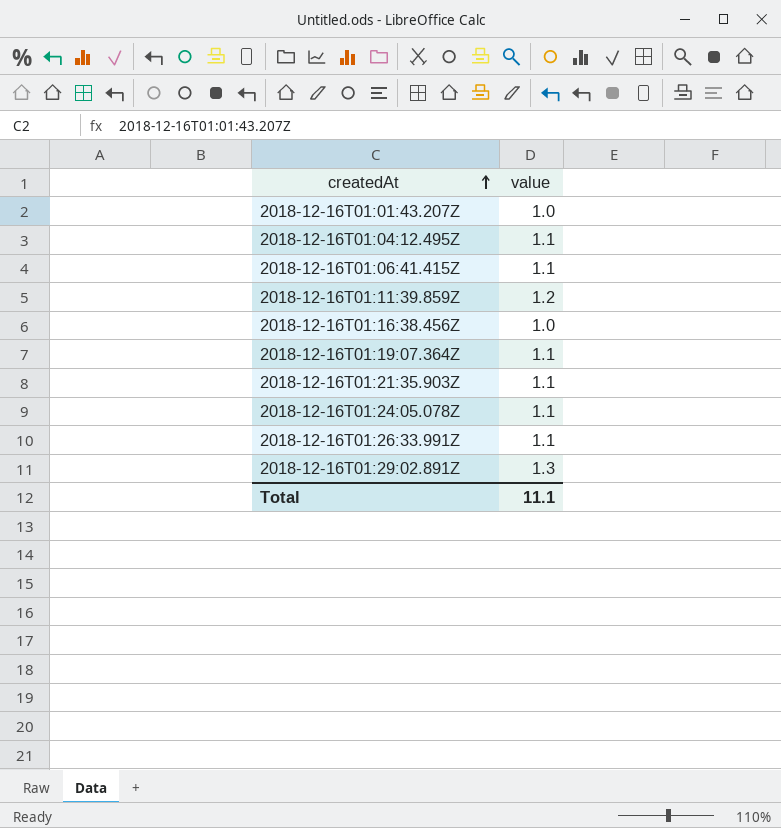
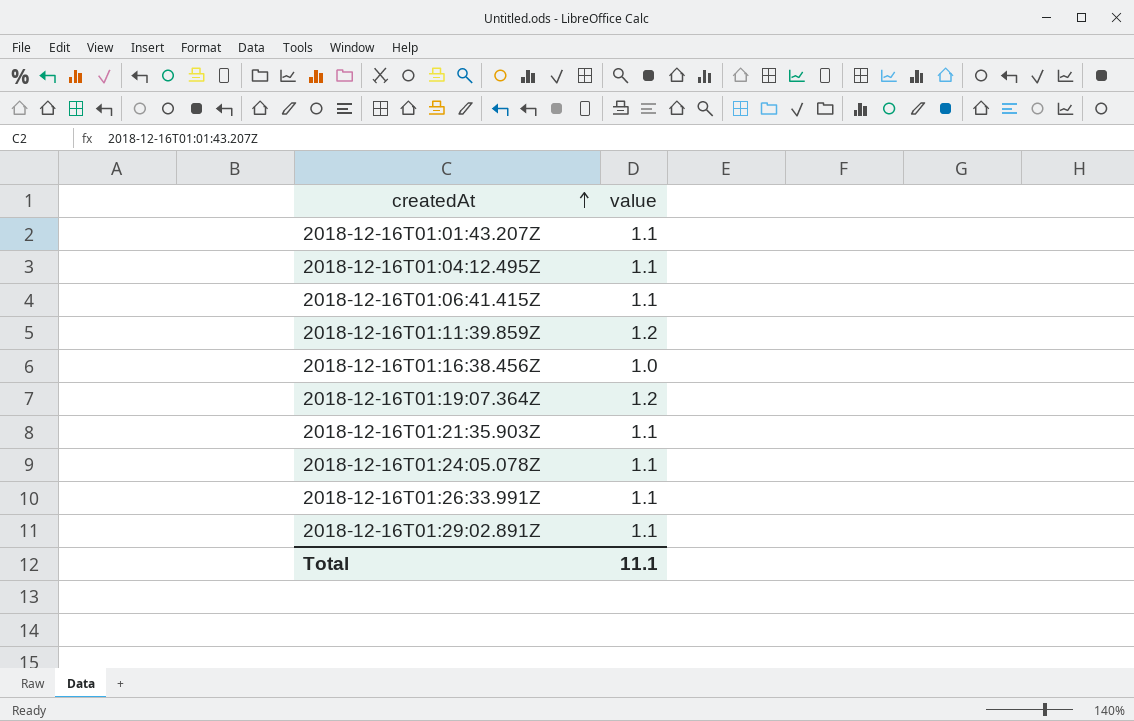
2018-12-16T01:01:43.207Z | value: 1.0 -> 1.1
2018-12-16T01:19:07.364Z | value: 1.1 -> 1.2
2018-12-16T01:29:02.891Z | value: 1.3 -> 1.1

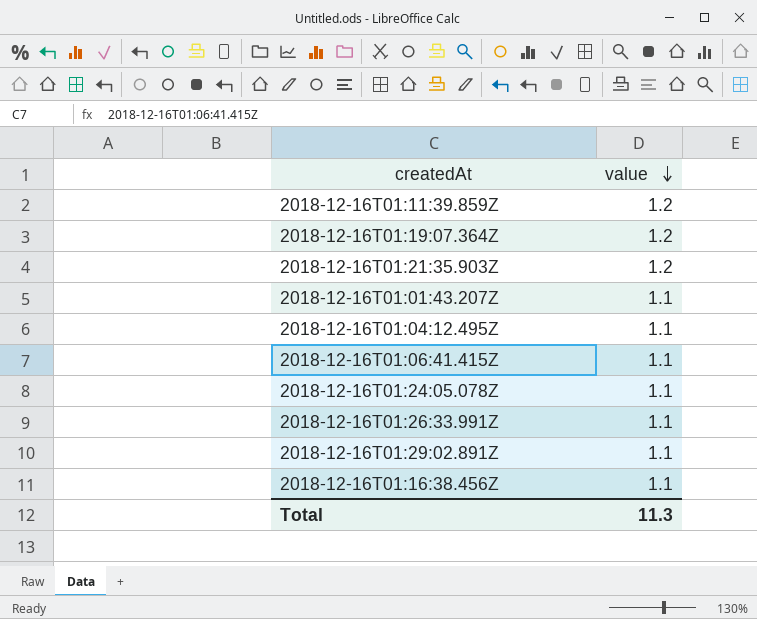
row order: createdAt ascending -> value descending
2018-12-16T01:21:35.903Z | value: 1.1 -> 1.2
2018-12-16T01:16:38.456Z | value: 1.0 -> 1.1
Total | value: 11.1 -> 11.3

